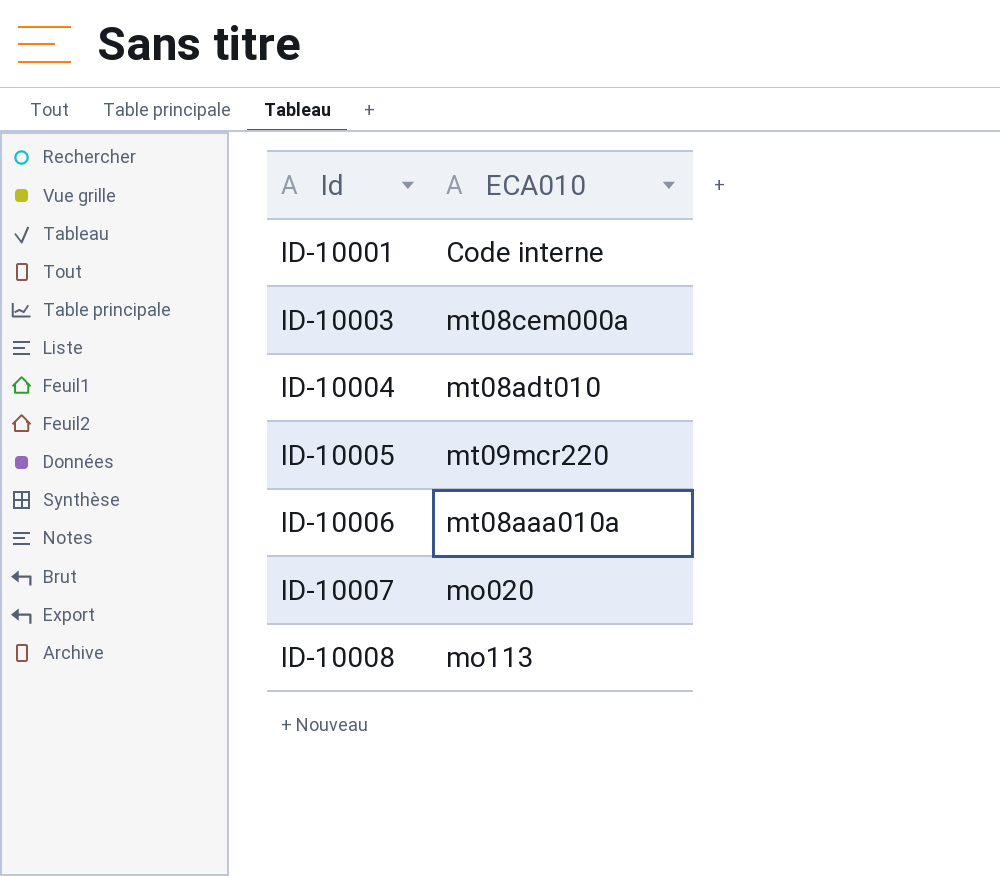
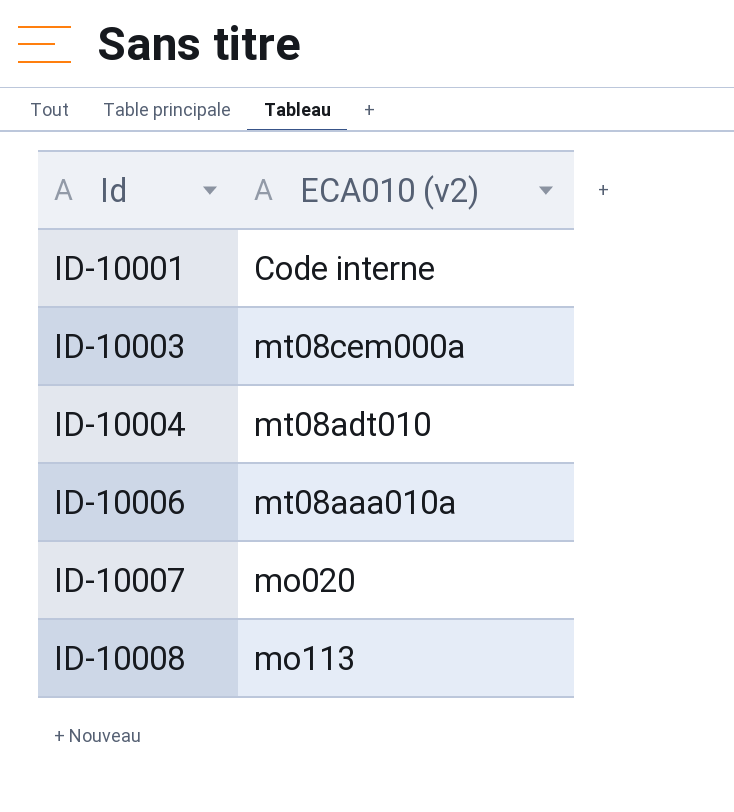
column name: ECA010 -> ECA010 (v2)
row ID-10005: mt09mcr220 -> none

